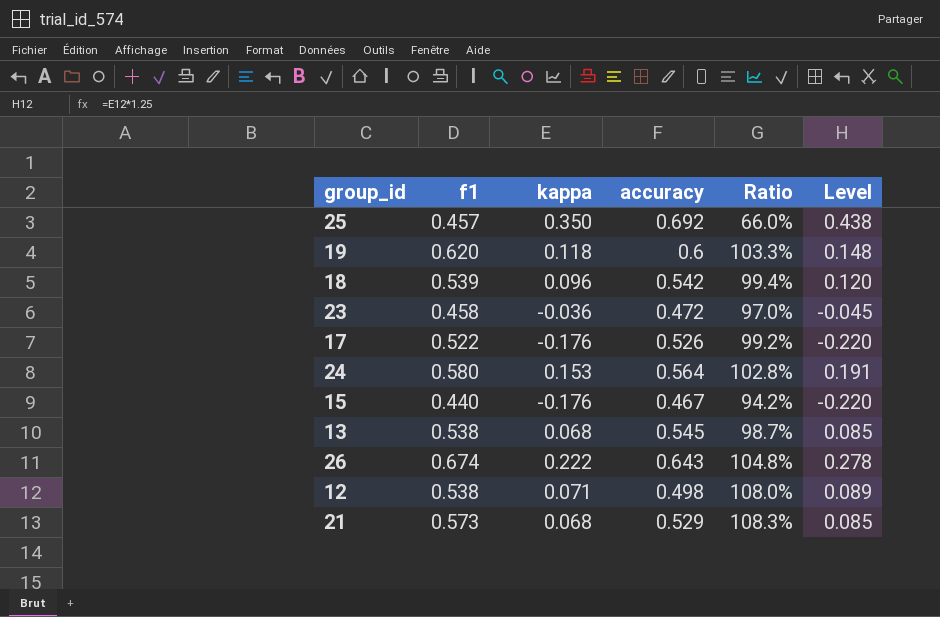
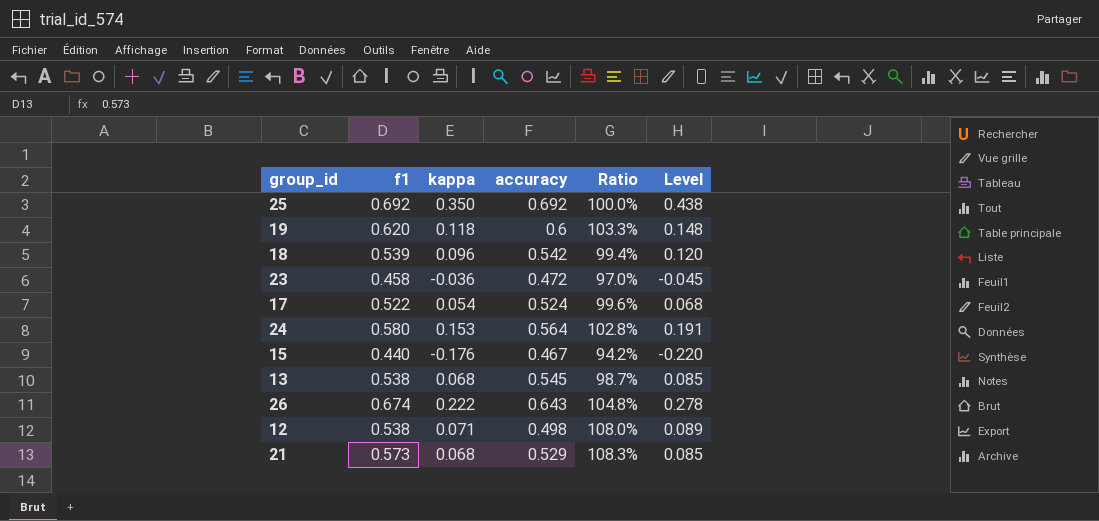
25 | f1: 0.457 -> 0.692
25 | Ratio: 66.0% -> 100.0%
17 | kappa: -0.176 -> 0.054
17 | accuracy: 0.526 -> 0.524
17 | Ratio: 99.2% -> 99.6%
17 | Level: -0.220 -> 0.068

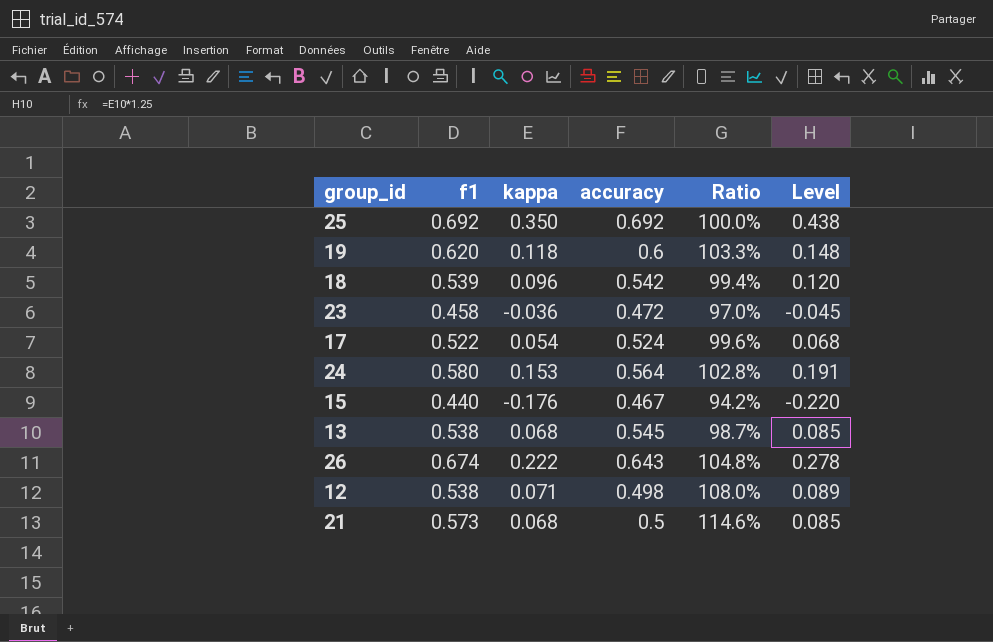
21 | accuracy: 0.529 -> 0.5
21 | Ratio: 108.3% -> 114.6%

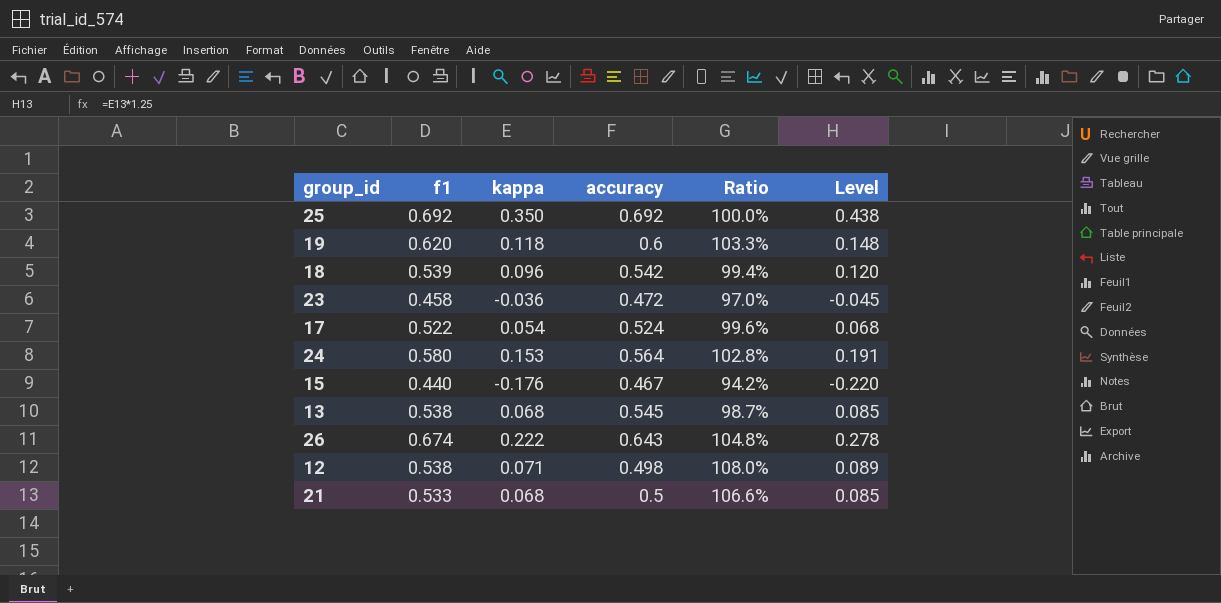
21 | f1: 0.573 -> 0.533
21 | Ratio: 114.6% -> 106.6%

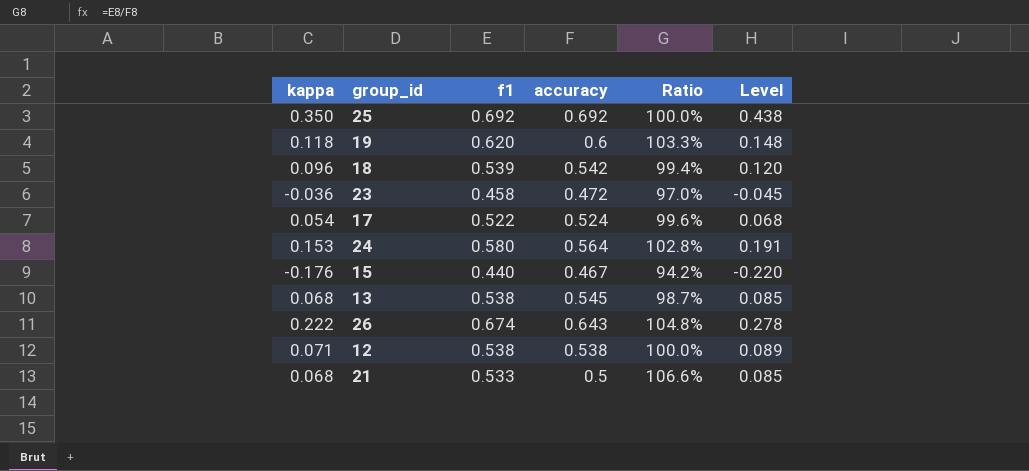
column kappa | position: 3 -> 1
12 | accuracy: 0.498 -> 0.538
12 | Ratio: 108.0% -> 100.0%

